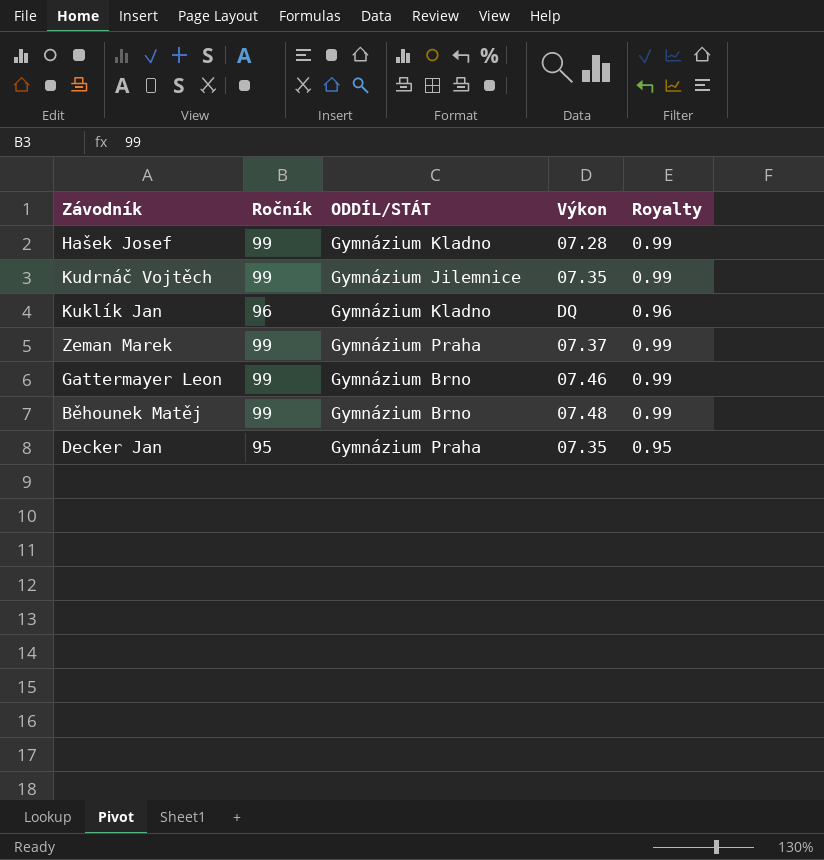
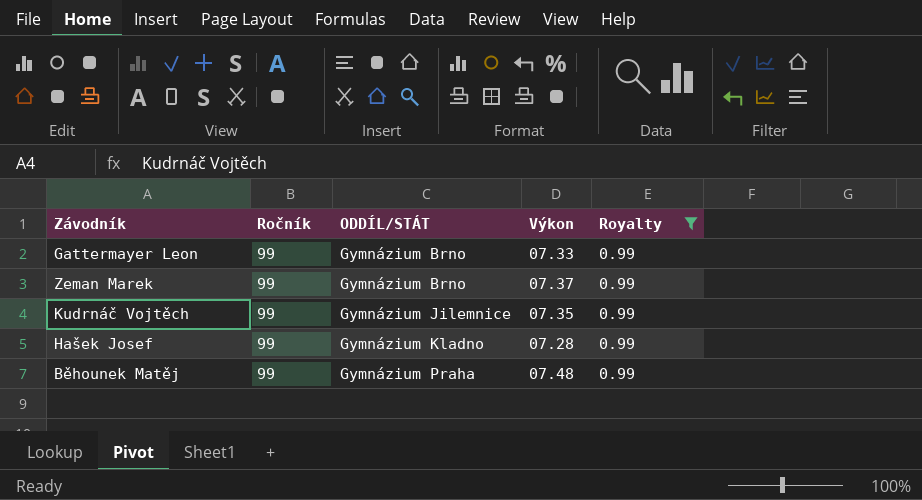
filter: none -> Royalty = 0.99
row order: none -> ODDÍL/STÁT ascending
Gattermayer Leon | Výkon: 07.46 -> 07.33
Zeman Marek | ODDÍL/STÁT: Gymnázium Praha -> Gymnázium Brno
Běhounek Matěj | ODDÍL/STÁT: Gymnázium Brno -> Gymnázium Praha

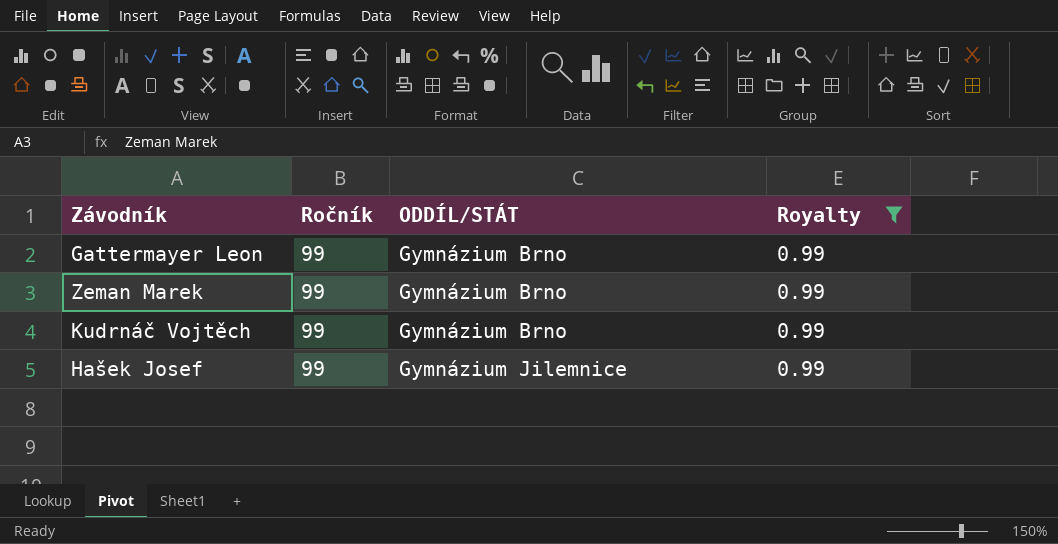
column Výkon | position: 4 -> none
row Běhounek Matěj: 99 | Gymnázium Praha | 07.48 | 0.99 -> none
Kudrnáč Vojtěch | ODDÍL/STÁT: Gymnázium Jilemnice -> Gymnázium Brno
Hašek Josef | ODDÍL/STÁT: Gymnázium Kladno -> Gymnázium Jilemnice

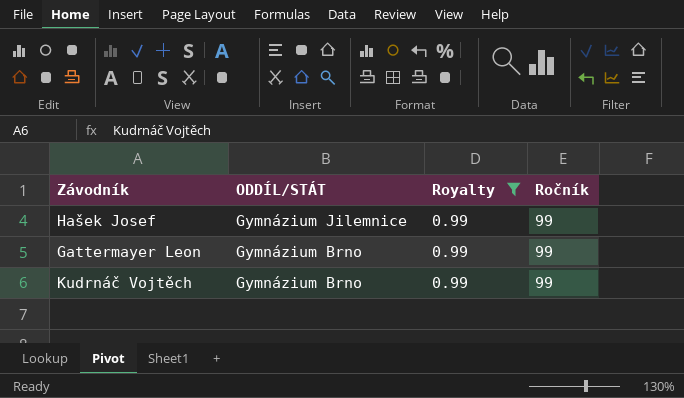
row order: ODDÍL/STÁT ascending -> ODDÍL/STÁT descending
column Ročník | position: 2 -> 4
row Zeman Marek: 99 | Gymnázium Brno | 0.99 -> none

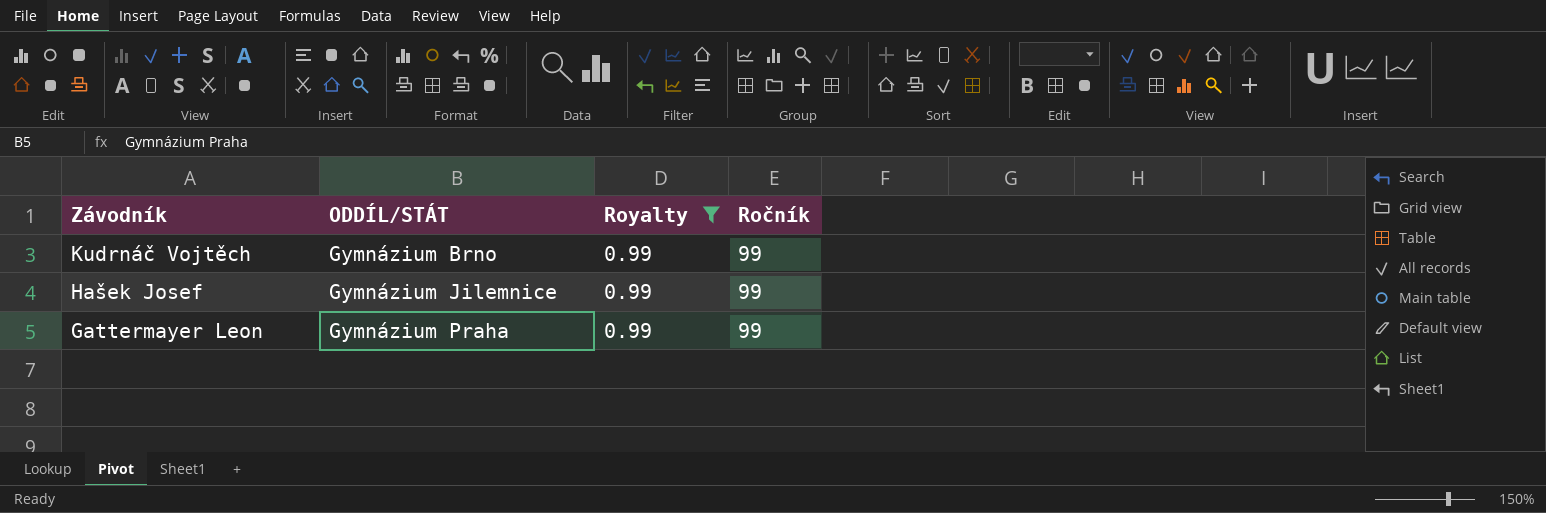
row order: ODDÍL/STÁT descending -> Závodník descending
Gattermayer Leon | ODDÍL/STÁT: Gymnázium Brno -> Gymnázium Praha

